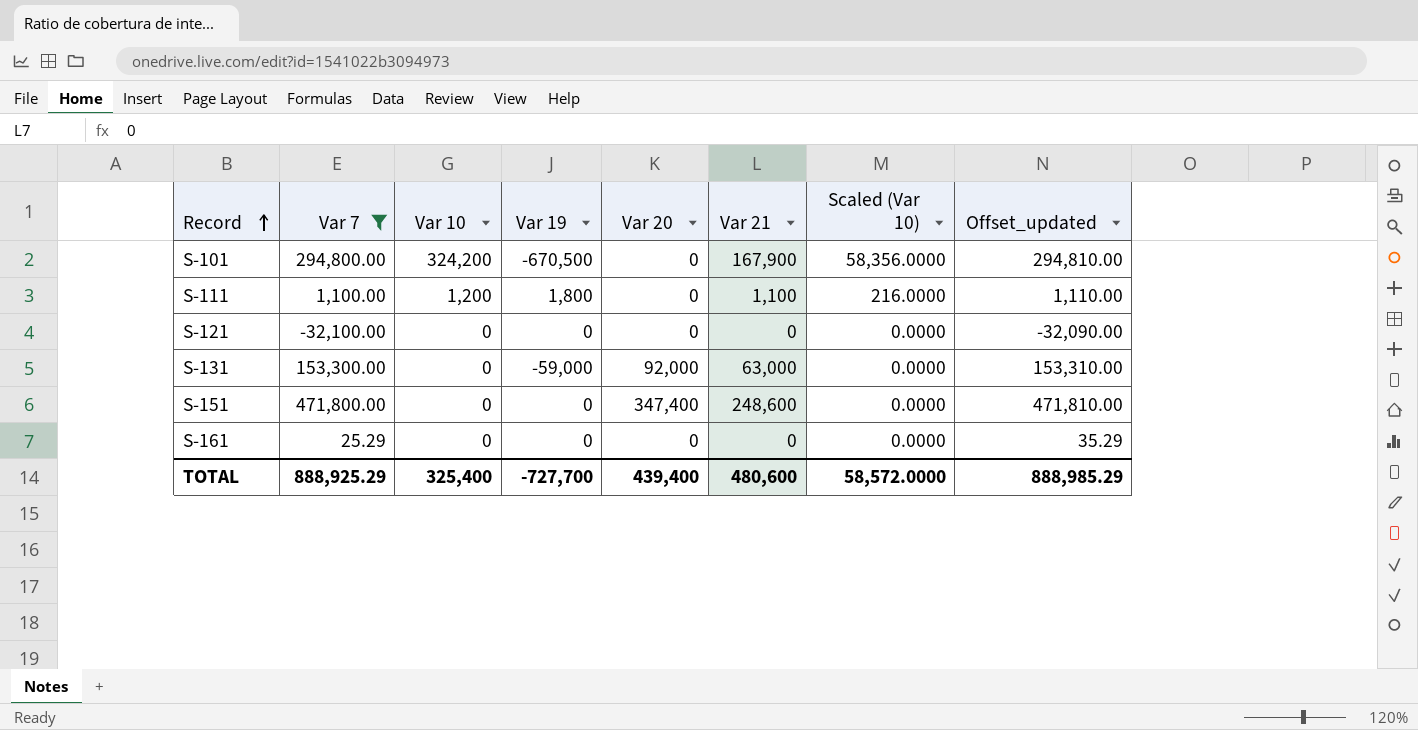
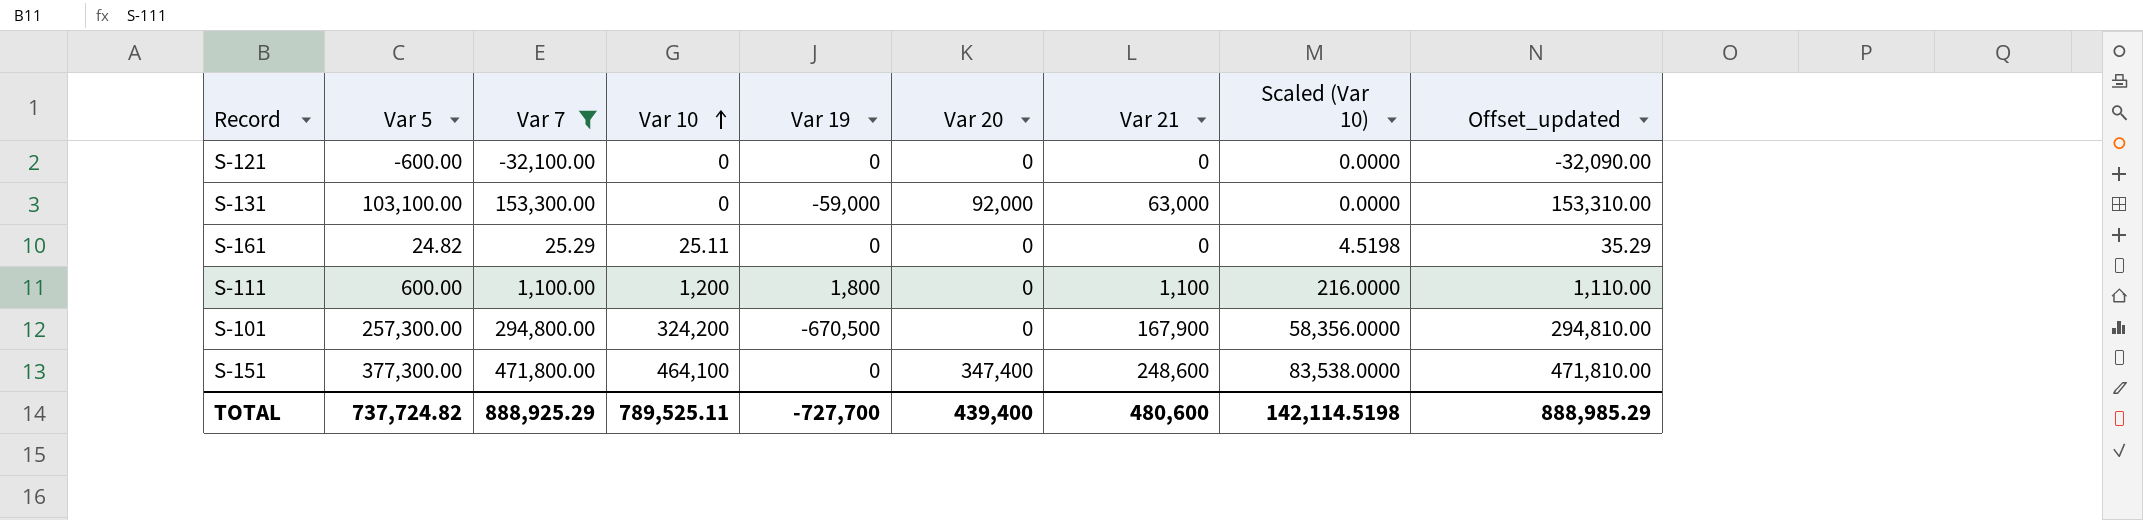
row order: Record ascending -> Var 10 ascending
column Var 5 | position: none -> 2
S-161 | Var 10: 0 -> 25.11
S-161 | Scaled (Var 10): 0.0000 -> 4.5198
S-151 | Var 10: 0 -> 464,100
S-151 | Scaled (Var 10): 0.0000 -> 83,538.0000
TOTAL | Var 10: 325,400 -> 789,525.11
TOTAL | Scaled (Var 10): 58,572.0000 -> 142,114.5198

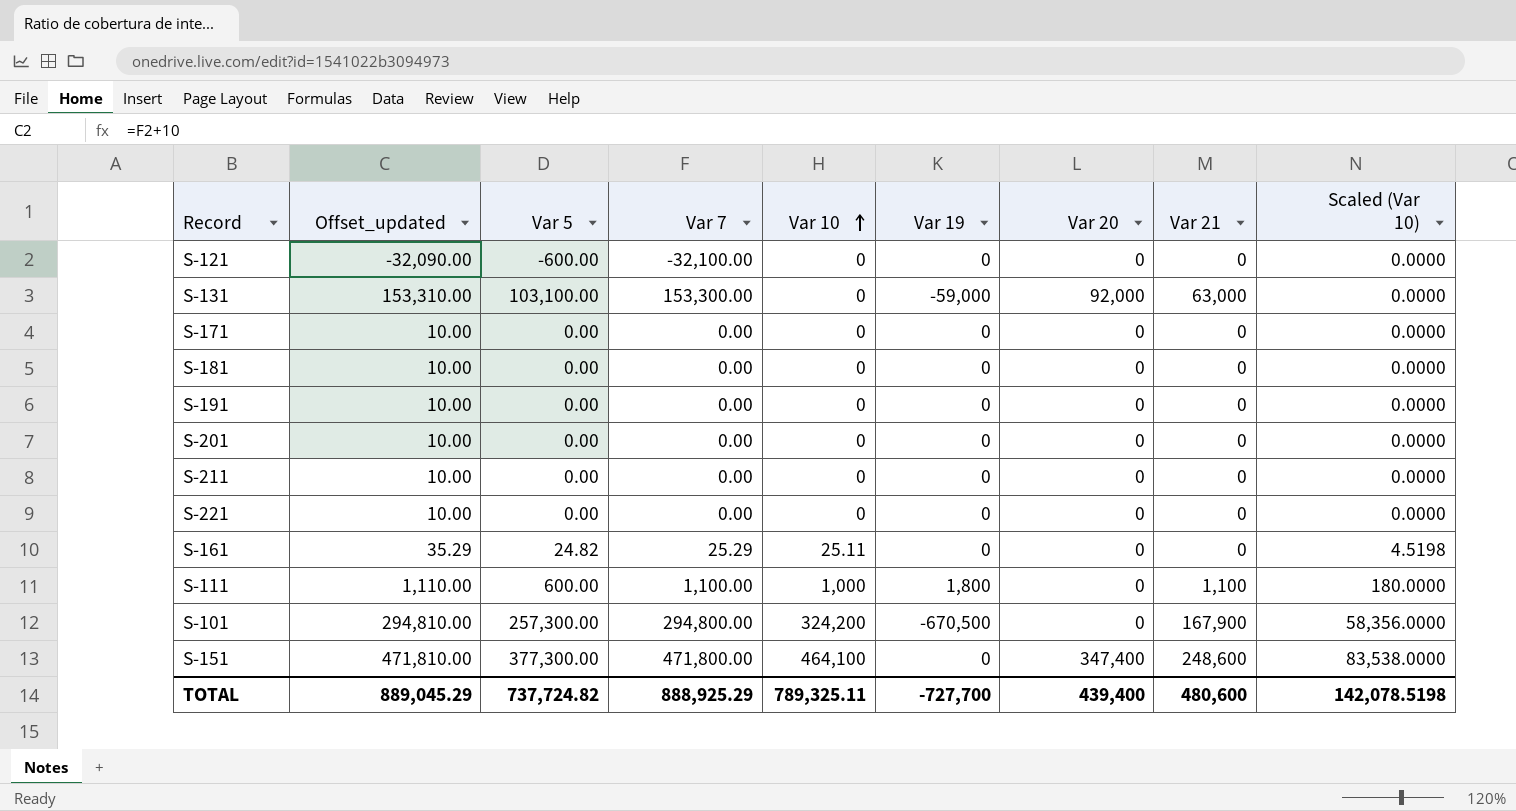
filter: Var 7 != 0.00 -> none
column Offset_updated | position: 9 -> 2
S-111 | Var 10: 1,200 -> 1,000
S-111 | Scaled (Var 10): 216.0000 -> 180.0000
TOTAL | Offset_updated: 888,985.29 -> 889,045.29
TOTAL | Var 10: 789,525.11 -> 789,325.11
TOTAL | Scaled (Var 10): 142,114.5198 -> 142,078.5198

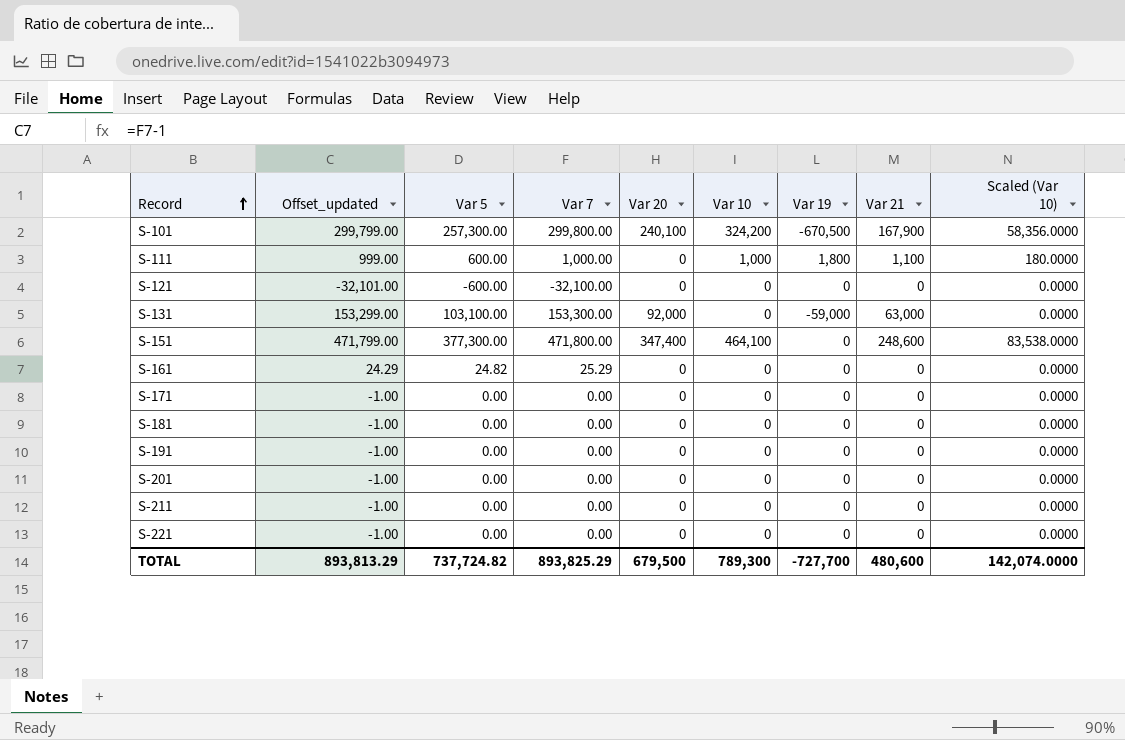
row order: Var 10 ascending -> Record ascending
column Offset_updated | formula: [Var 7] + 10 -> [Var 7] - 1
column Var 20 | position: 7 -> 5
S-101 | Var 7: 294,800.00 -> 299,800.00
S-101 | Var 20: 0 -> 240,100
S-111 | Var 7: 1,100.00 -> 1,000.00
S-161 | Var 10: 25.11 -> 0
S-161 | Scaled (Var 10): 4.5198 -> 0.0000
TOTAL | Offset_updated: 889,045.29 -> 893,813.29
TOTAL | Var 7: 888,925.29 -> 893,825.29
TOTAL | Var 20: 439,400 -> 679,500
TOTAL | Var 10: 789,325.11 -> 789,300
TOTAL | Scaled (Var 10): 142,078.5198 -> 142,074.0000

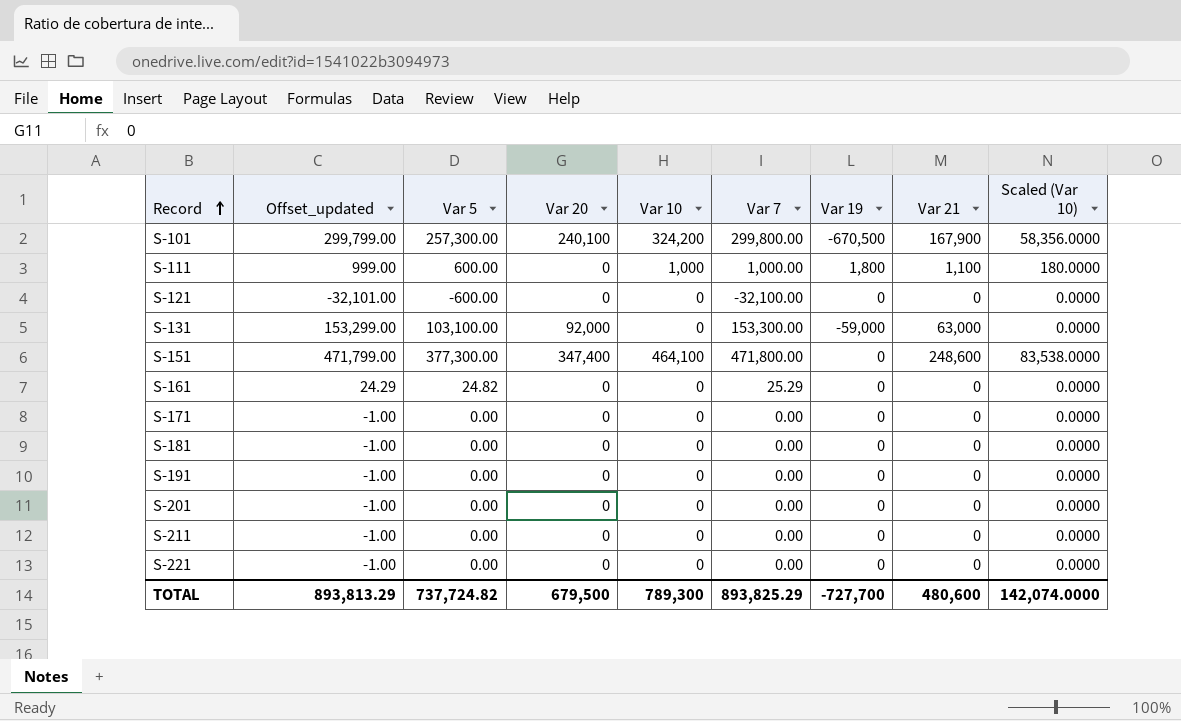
column Var 7 | position: 4 -> 6

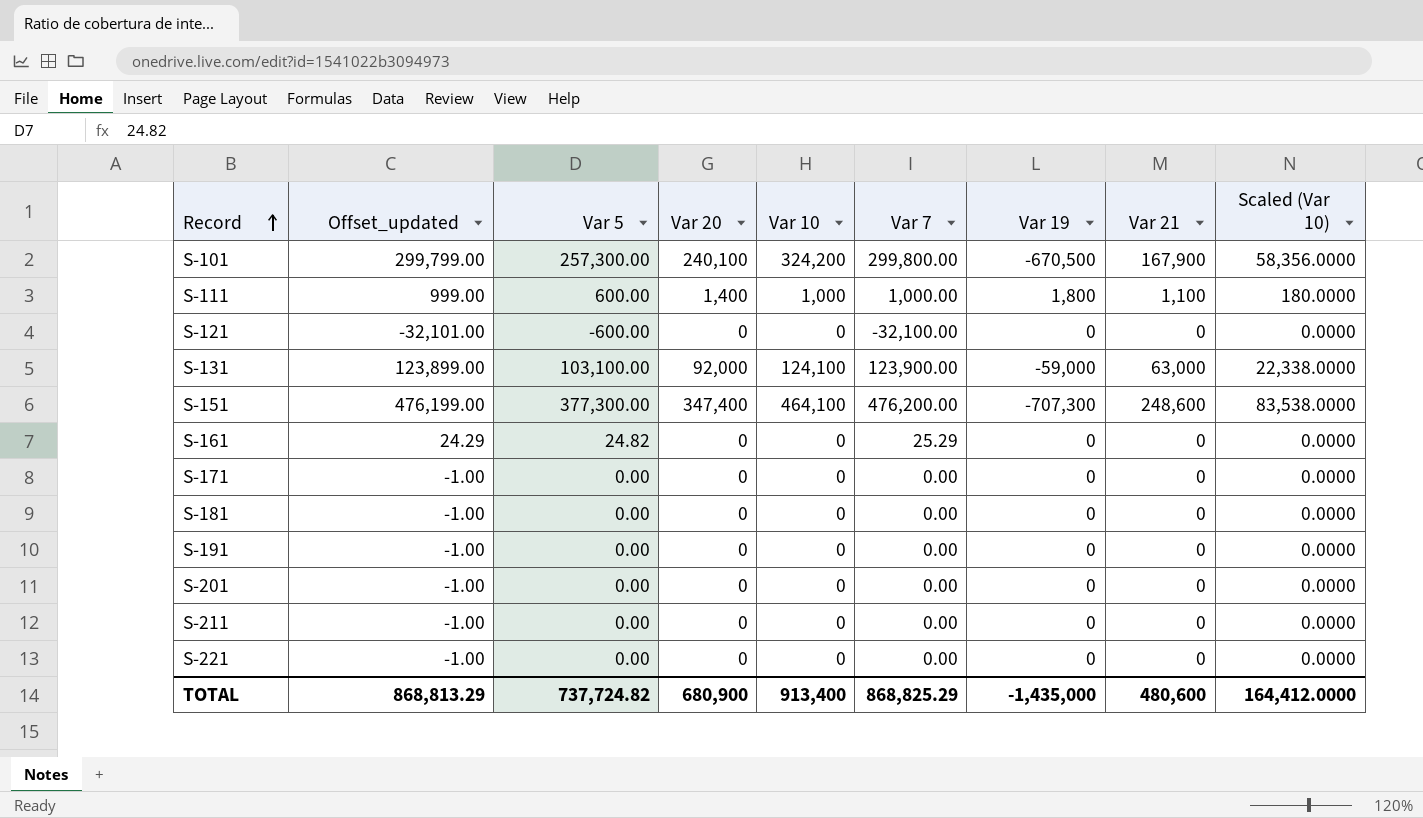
S-111 | Var 20: 0 -> 1,400
S-131 | Offset_updated: 153,299.00 -> 123,899.00
S-131 | Var 10: 0 -> 124,100
S-131 | Var 7: 153,300.00 -> 123,900.00
S-131 | Scaled (Var 10): 0.0000 -> 22,338.0000
S-151 | Offset_updated: 471,799.00 -> 476,199.00
S-151 | Var 7: 471,800.00 -> 476,200.00
S-151 | Var 19: 0 -> -707,300
TOTAL | Offset_updated: 893,813.29 -> 868,813.29
TOTAL | Var 20: 679,500 -> 680,900
TOTAL | Var 10: 789,300 -> 913,400
TOTAL | Var 7: 893,825.29 -> 868,825.29
TOTAL | Var 19: -727,700 -> -1,435,000
TOTAL | Scaled (Var 10): 142,074.0000 -> 164,412.0000

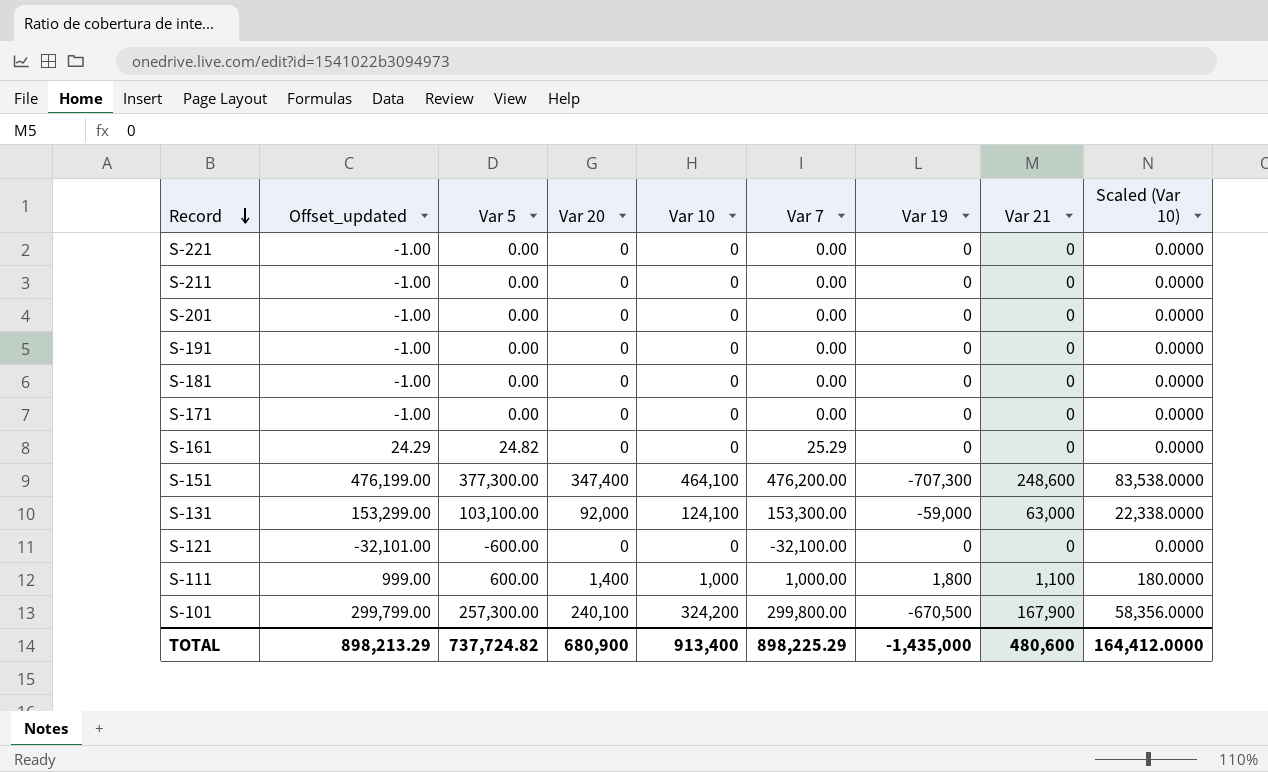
row order: Record ascending -> Record descending
S-131 | Offset_updated: 123,899.00 -> 153,299.00
S-131 | Var 7: 123,900.00 -> 153,300.00
TOTAL | Offset_updated: 868,813.29 -> 898,213.29
TOTAL | Var 7: 868,825.29 -> 898,225.29

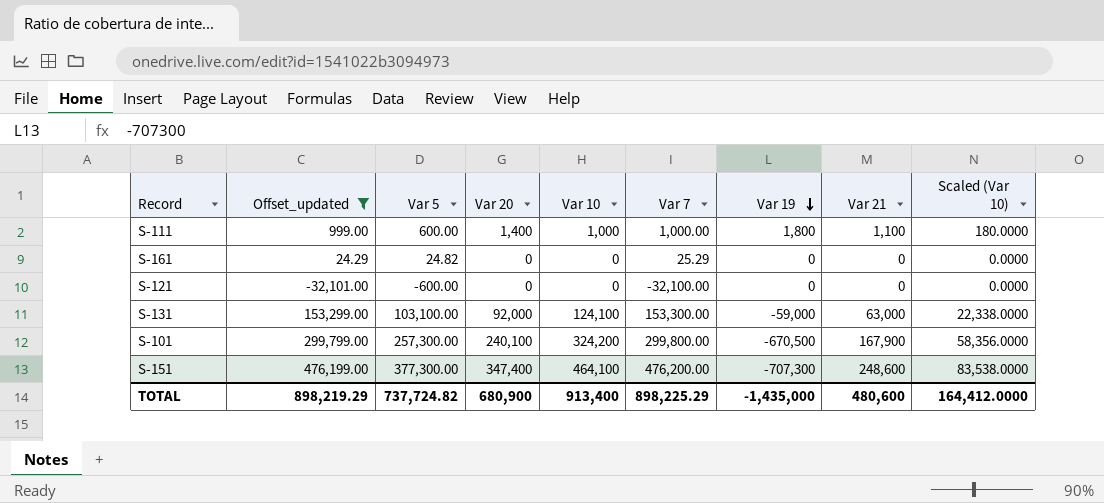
filter: none -> Offset_updated != -1.00
row order: Record descending -> Var 19 descending
TOTAL | Offset_updated: 898,213.29 -> 898,219.29

